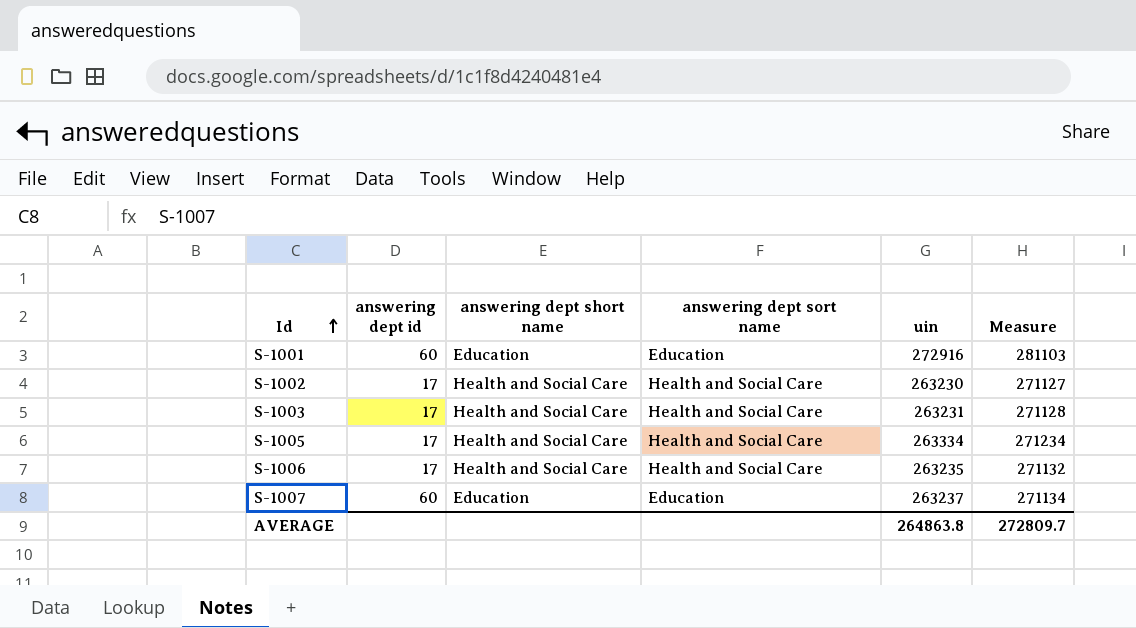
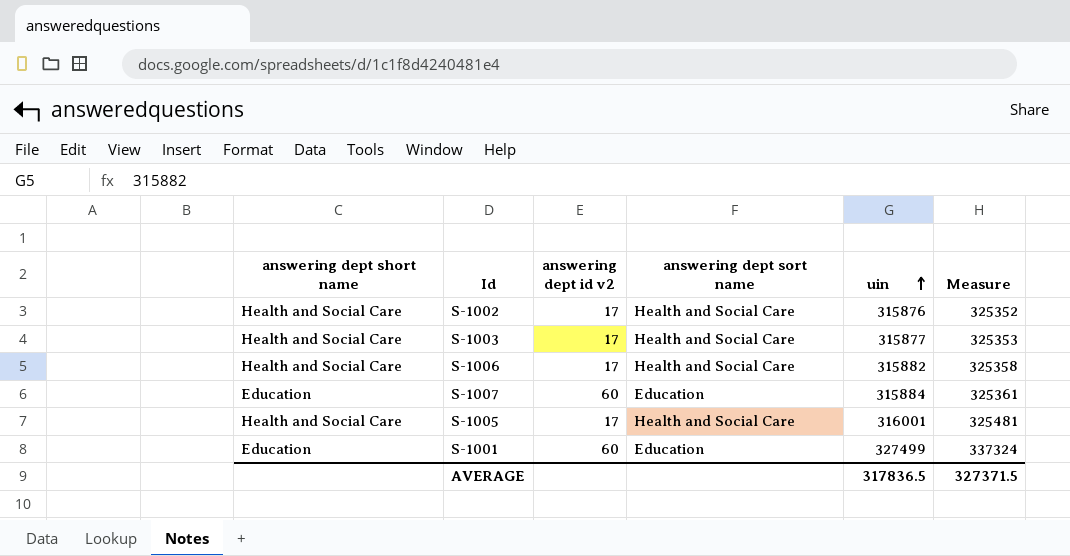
row order: Id ascending -> uin ascending
column answering dept short name | position: 3 -> 1
column name: answering dept id -> answering dept id v2
S-1002 | uin: 263230 -> 315876
S-1002 | Measure: 271127 -> 325352
S-1003 | uin: 263231 -> 315877
S-1003 | Measure: 271128 -> 325353
S-1006 | uin: 263235 -> 315882
S-1006 | Measure: 271132 -> 325358
S-1007 | uin: 263237 -> 315884
S-1007 | Measure: 271134 -> 325361
S-1005 | uin: 263334 -> 316001
S-1005 | Measure: 271234 -> 325481
S-1001 | uin: 272916 -> 327499
S-1001 | Measure: 281103 -> 337324
AVERAGE | uin: 264863.8 -> 317836.5
AVERAGE | Measure: 272809.7 -> 327371.5

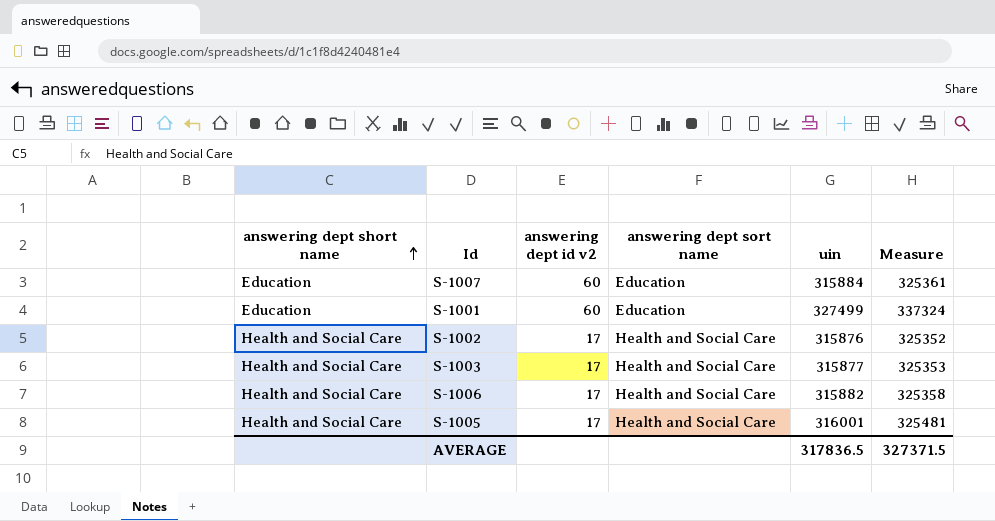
row order: uin ascending -> answering dept short name ascending

